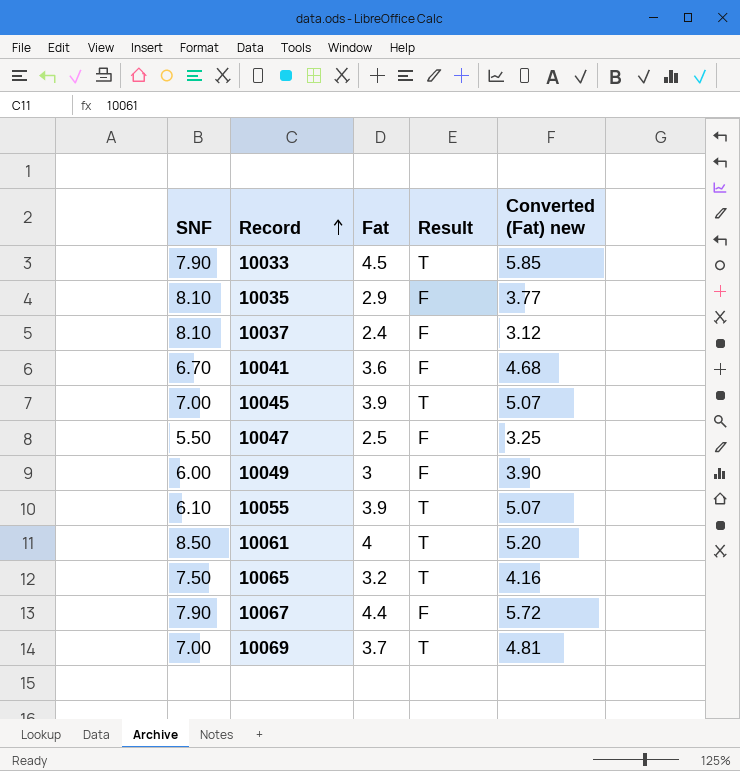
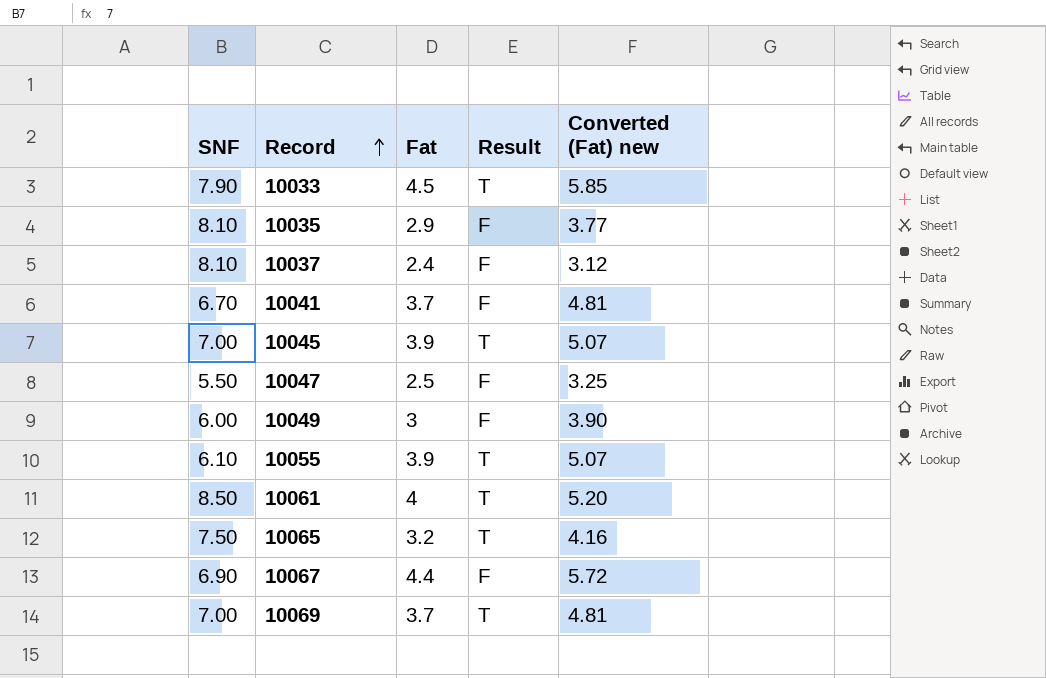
10041 | Fat: 3.6 -> 3.7
10041 | Converted (Fat) new: 4.68 -> 4.81
10067 | SNF: 7.90 -> 6.90

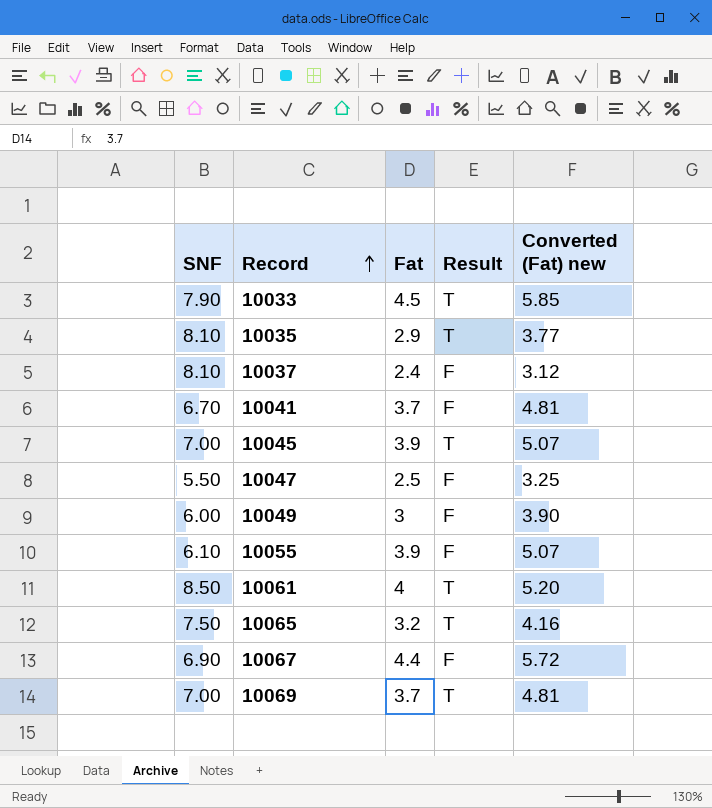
10035 | Result: F -> T
10055 | Result: T -> F

